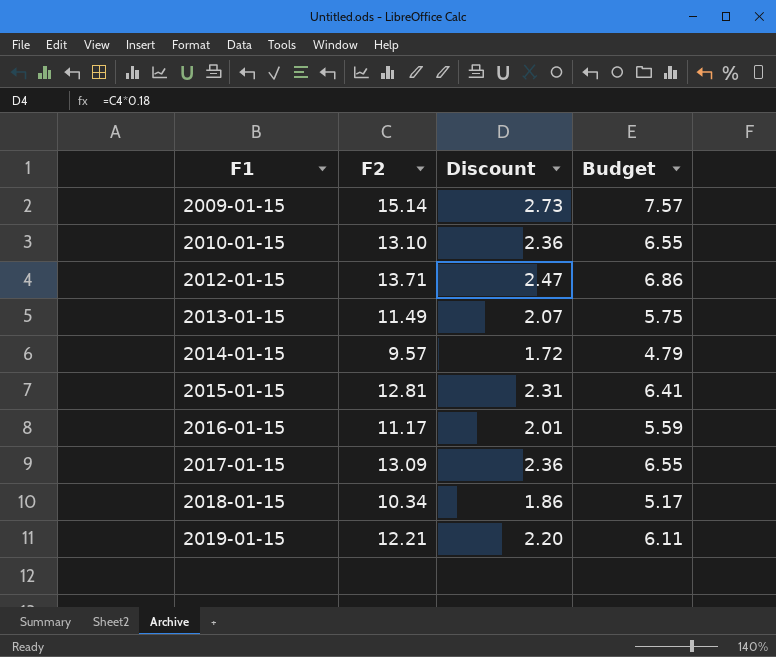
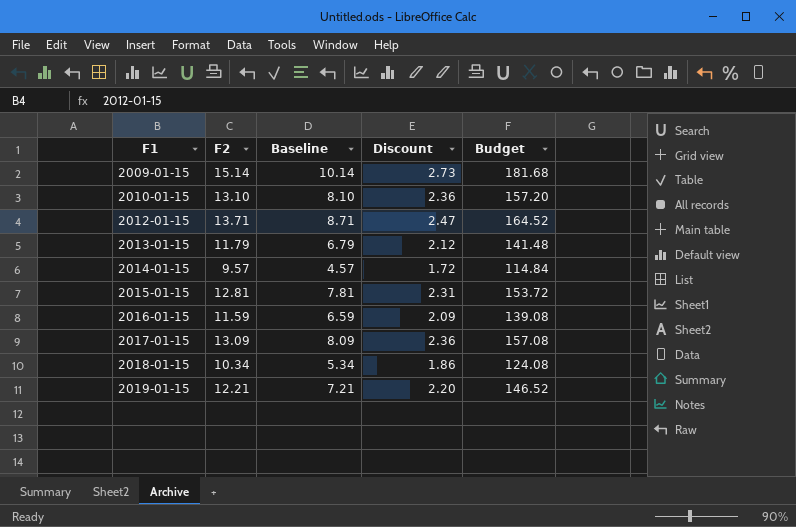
column Baseline | formula: none -> [F2] - 5
column Budget | formula: [F2] * 0.5 -> [F2] * 12
2013-01-15 | F2: 11.49 -> 11.79
2013-01-15 | Discount: 2.07 -> 2.12
2016-01-15 | F2: 11.17 -> 11.59
2016-01-15 | Discount: 2.01 -> 2.09

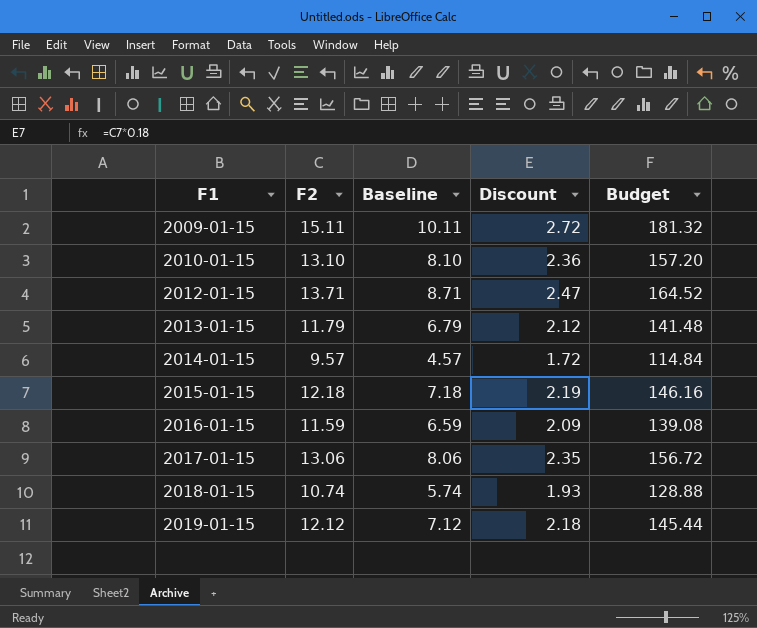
2009-01-15 | F2: 15.14 -> 15.11
2009-01-15 | Baseline: 10.14 -> 10.11
2009-01-15 | Discount: 2.73 -> 2.72
2009-01-15 | Budget: 181.68 -> 181.32
2015-01-15 | F2: 12.81 -> 12.18
2015-01-15 | Baseline: 7.81 -> 7.18
2015-01-15 | Discount: 2.31 -> 2.19
2015-01-15 | Budget: 153.72 -> 146.16
2017-01-15 | F2: 13.09 -> 13.06
2017-01-15 | Baseline: 8.09 -> 8.06
2017-01-15 | Discount: 2.36 -> 2.35
2017-01-15 | Budget: 157.08 -> 156.72
2018-01-15 | F2: 10.34 -> 10.74
2018-01-15 | Baseline: 5.34 -> 5.74
2018-01-15 | Discount: 1.86 -> 1.93
2018-01-15 | Budget: 124.08 -> 128.88
2019-01-15 | F2: 12.21 -> 12.12
2019-01-15 | Baseline: 7.21 -> 7.12
2019-01-15 | Discount: 2.20 -> 2.18
2019-01-15 | Budget: 146.52 -> 145.44

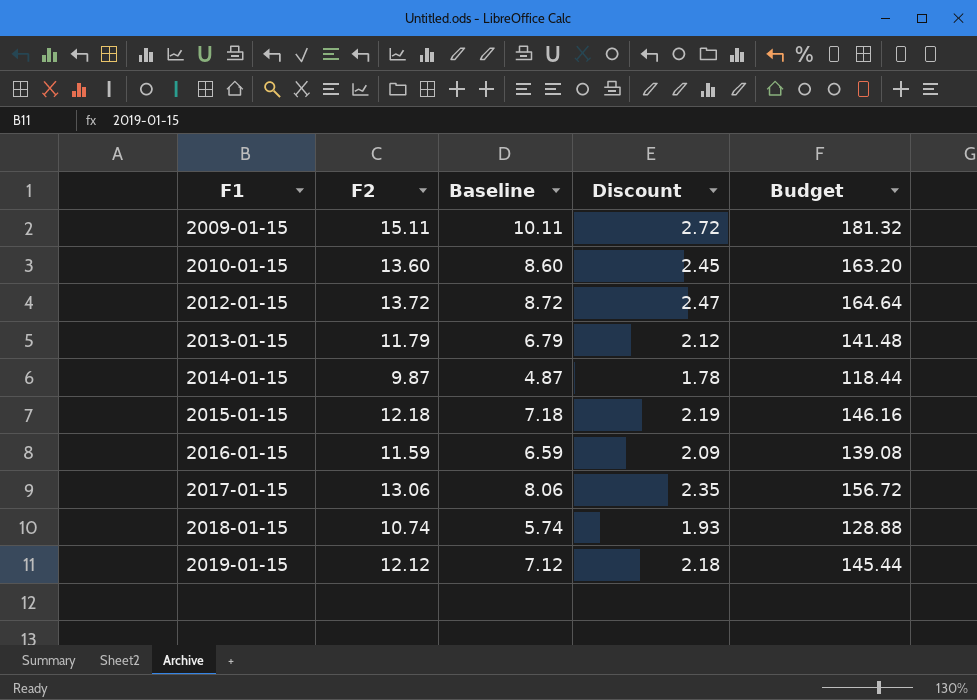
2010-01-15 | F2: 13.10 -> 13.60
2010-01-15 | Baseline: 8.10 -> 8.60
2010-01-15 | Discount: 2.36 -> 2.45
2010-01-15 | Budget: 157.20 -> 163.20
2012-01-15 | F2: 13.71 -> 13.72
2012-01-15 | Baseline: 8.71 -> 8.72
2012-01-15 | Budget: 164.52 -> 164.64
2014-01-15 | F2: 9.57 -> 9.87
2014-01-15 | Baseline: 4.57 -> 4.87
2014-01-15 | Discount: 1.72 -> 1.78
2014-01-15 | Budget: 114.84 -> 118.44

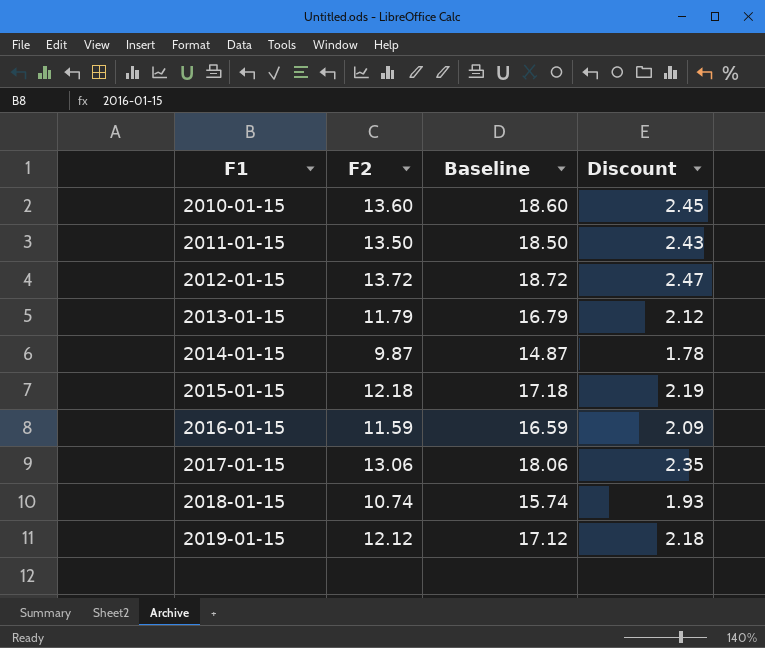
column Budget | formula: [F2] * 12 -> none
column Baseline | formula: [F2] - 5 -> [F2] + 5
row 2009-01-15: 15.11 | 10.11 | 2.72 | 181.32 -> none
row 2011-01-15: none -> 13.50 | 18.50 | 2.43

